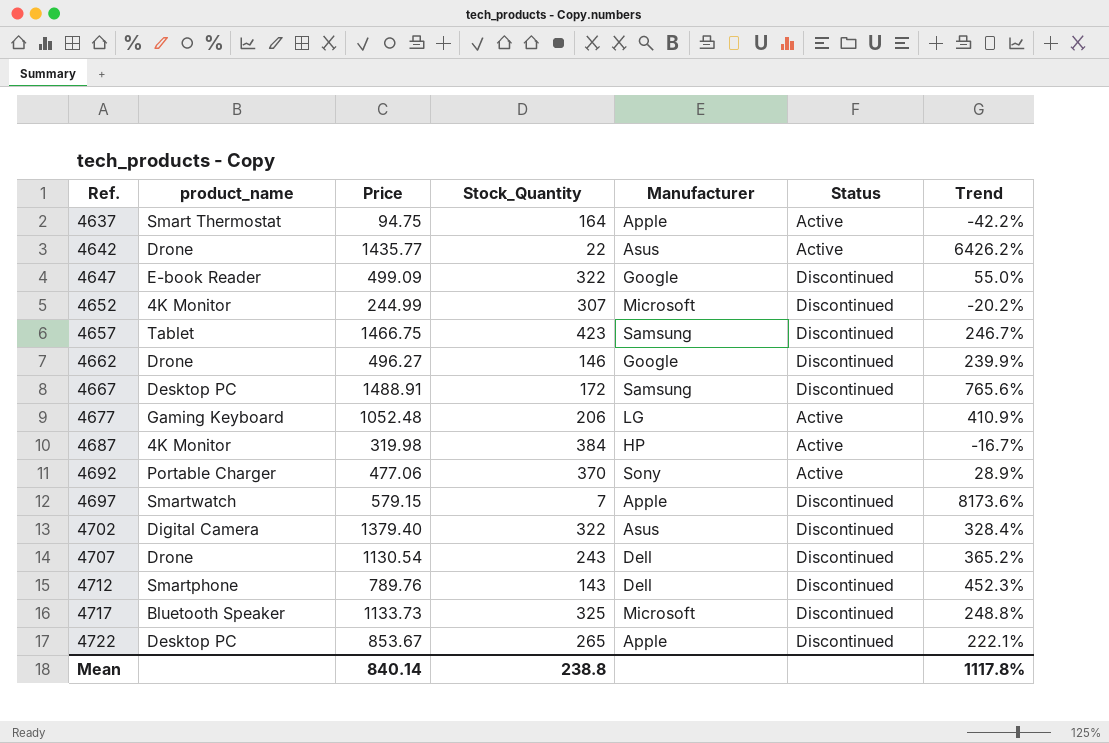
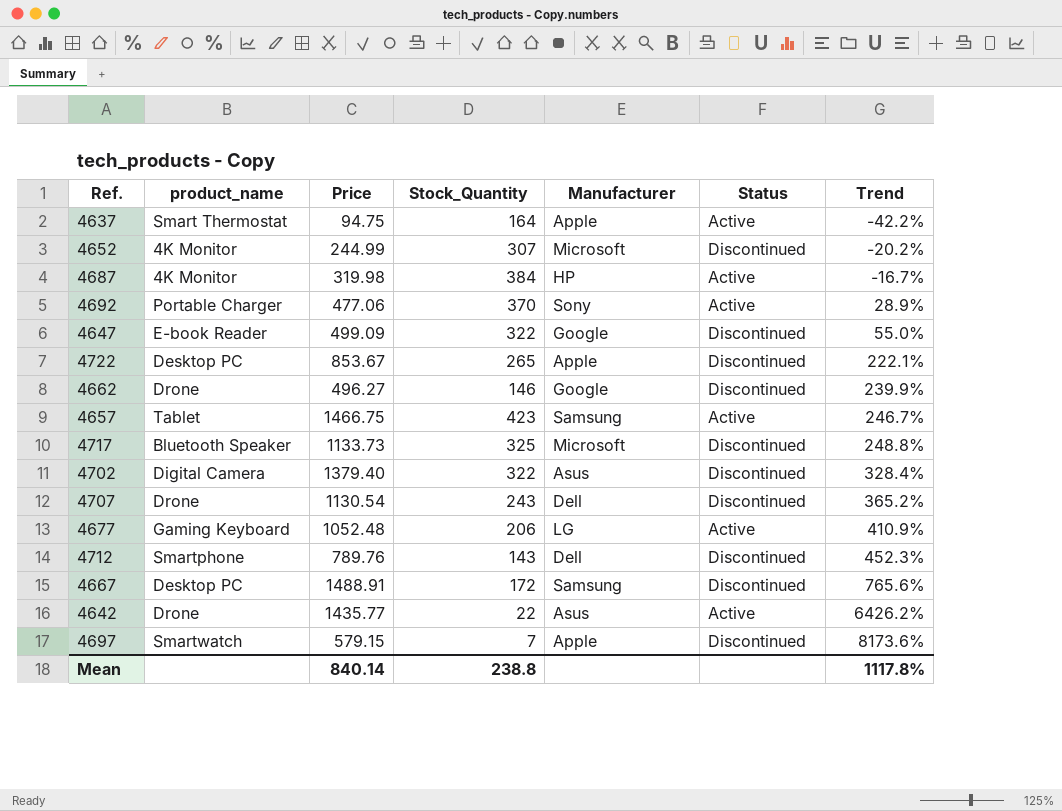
row order: Ref. ascending -> Trend ascending
4657 | Status: Discontinued -> Active

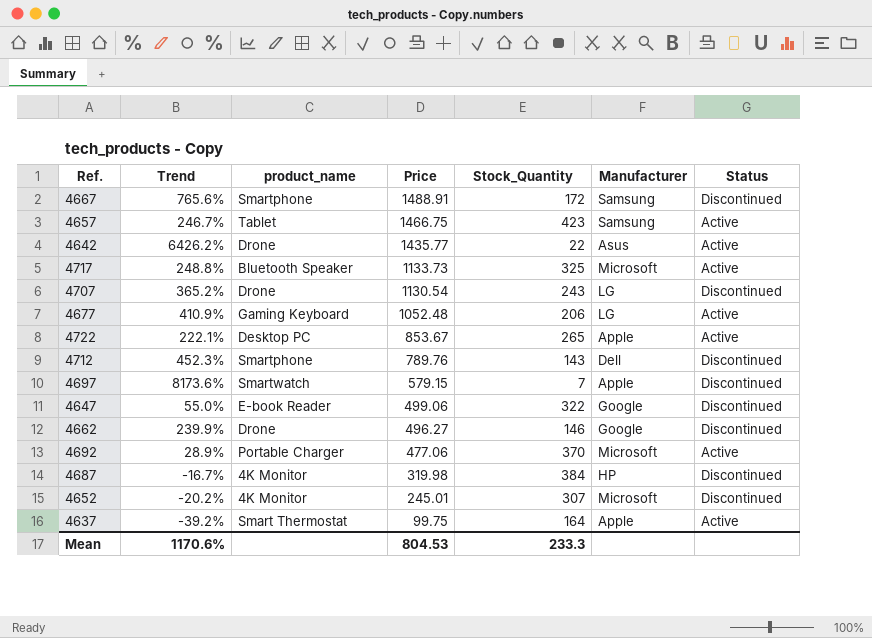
row order: Trend ascending -> Price descending
column Trend | position: 7 -> 2
row 4702: Digital Camera | 1379.40 | 322 | Asus | Discontinued | 328.4% -> none
4667 | product_name: Desktop PC -> Smartphone
4717 | Status: Discontinued -> Active
4707 | Manufacturer: Dell -> LG
4722 | Status: Discontinued -> Active
4647 | Price: 499.09 -> 499.06
4692 | Manufacturer: Sony -> Microsoft
4687 | Status: Active -> Discontinued
4652 | Price: 244.99 -> 245.01
4637 | Trend: -42.2% -> -39.2%
4637 | Price: 94.75 -> 99.75
Mean | Trend: 1117.8% -> 1170.6%
Mean | Price: 840.14 -> 804.53
Mean | Stock_Quantity: 238.8 -> 233.3

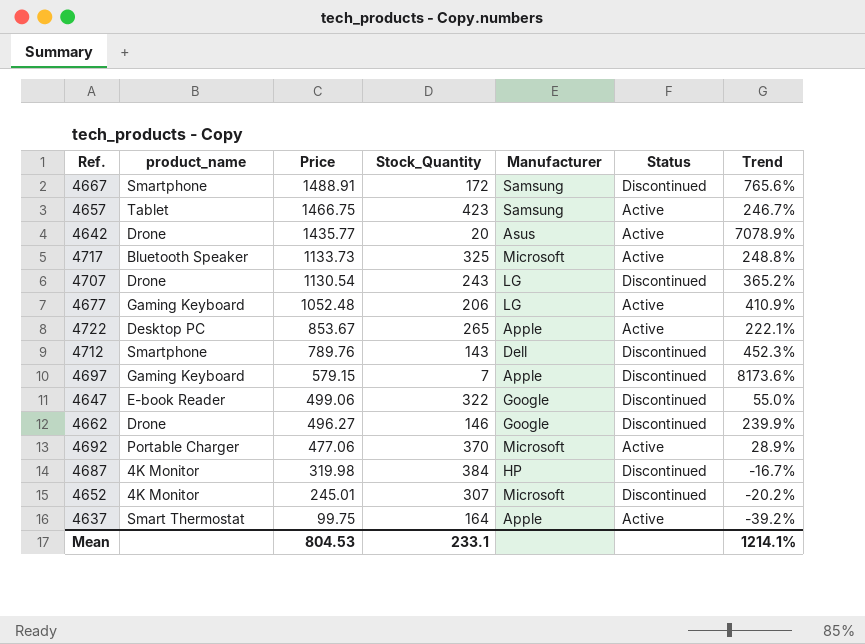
column Trend | position: 2 -> 7
4642 | Stock_Quantity: 22 -> 20
4642 | Trend: 6426.2% -> 7078.9%
4697 | product_name: Smartwatch -> Gaming Keyboard
Mean | Stock_Quantity: 233.3 -> 233.1
Mean | Trend: 1170.6% -> 1214.1%

